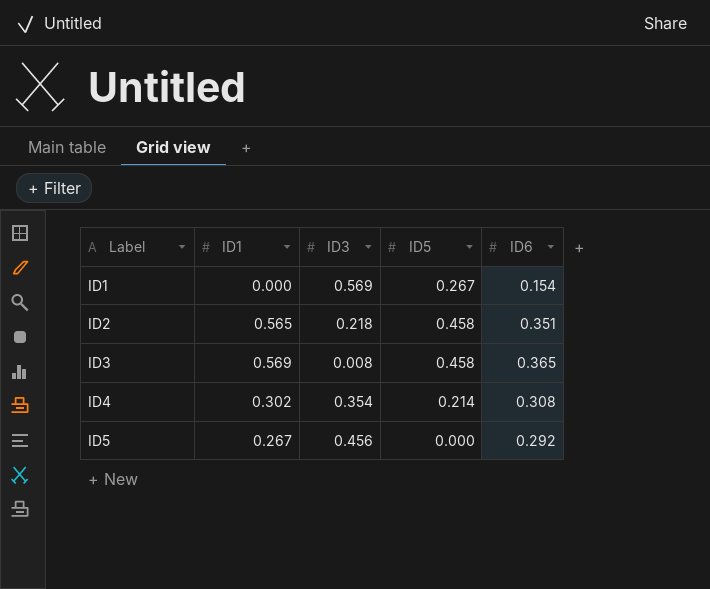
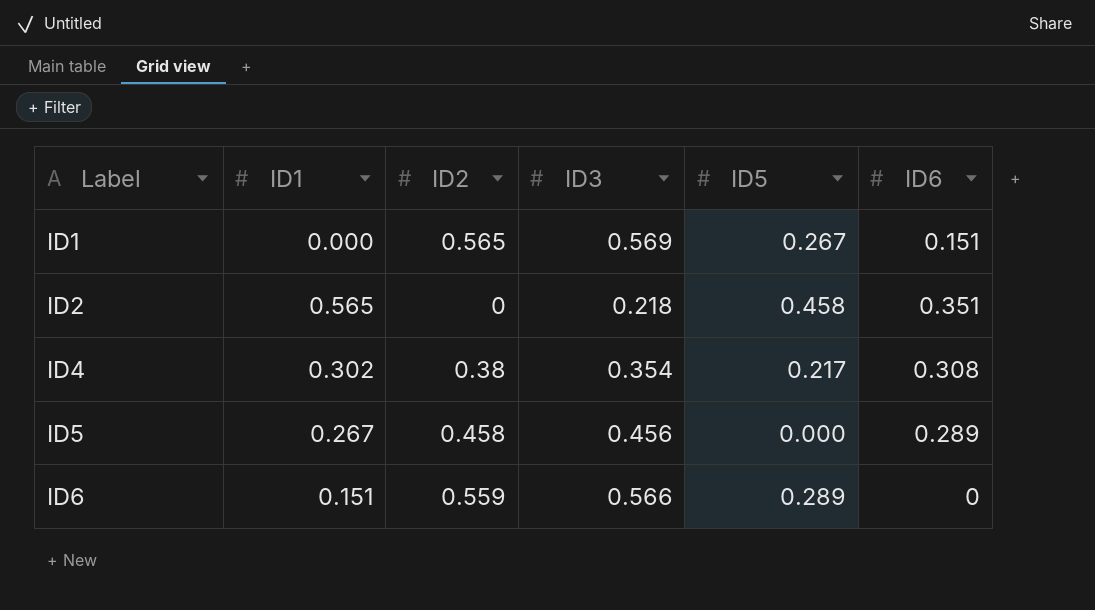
column ID2 | position: none -> 3
row ID3: 0.569 | 0.008 | 0.458 | 0.365 -> none
ID1 | ID6: 0.154 -> 0.151
ID4 | ID5: 0.214 -> 0.217
ID5 | ID6: 0.292 -> 0.289
row ID6: none -> 0.151 | 0.559 | 0.566 | 0.289 | 0

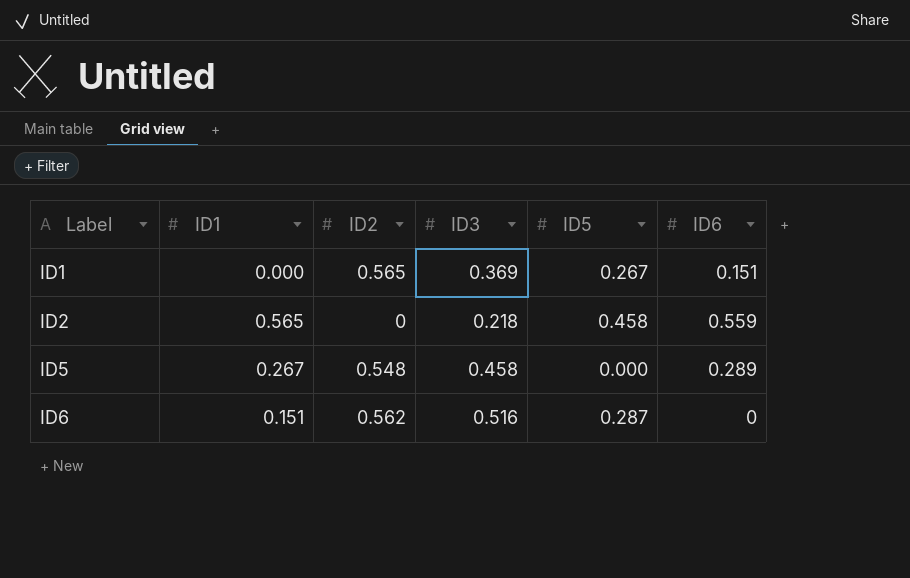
row ID4: 0.302 | 0.38 | 0.354 | 0.217 | 0.308 -> none
ID1 | ID3: 0.569 -> 0.369
ID2 | ID6: 0.351 -> 0.559
ID5 | ID2: 0.458 -> 0.548
ID5 | ID3: 0.456 -> 0.458
ID6 | ID2: 0.559 -> 0.562
ID6 | ID3: 0.566 -> 0.516
ID6 | ID5: 0.289 -> 0.287

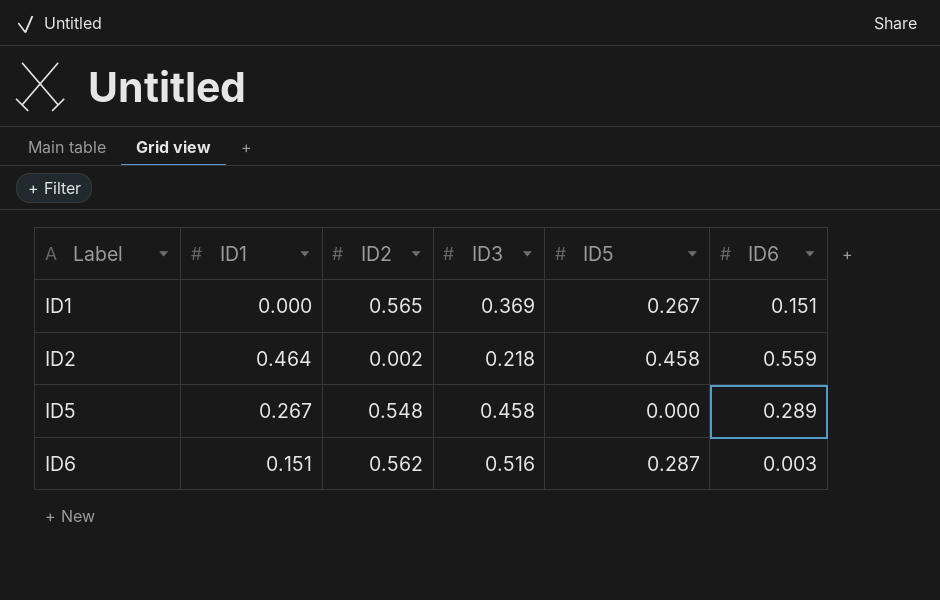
ID2 | ID1: 0.565 -> 0.464
ID2 | ID2: 0 -> 0.002
ID6 | ID6: 0 -> 0.003

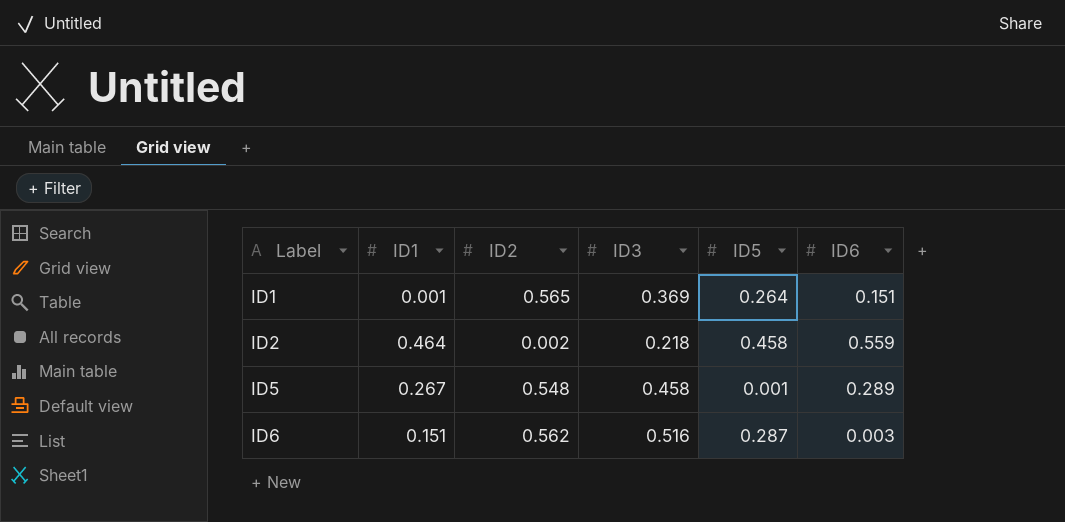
ID1 | ID1: 0.000 -> 0.001
ID1 | ID5: 0.267 -> 0.264
ID5 | ID5: 0.000 -> 0.001

